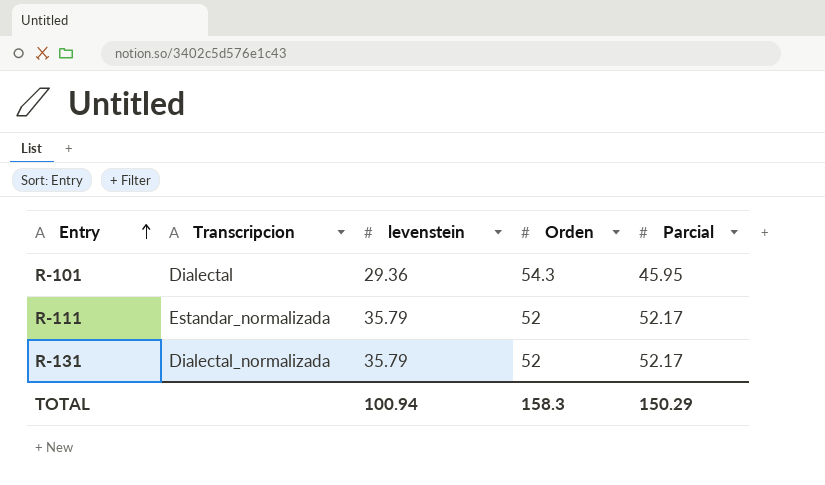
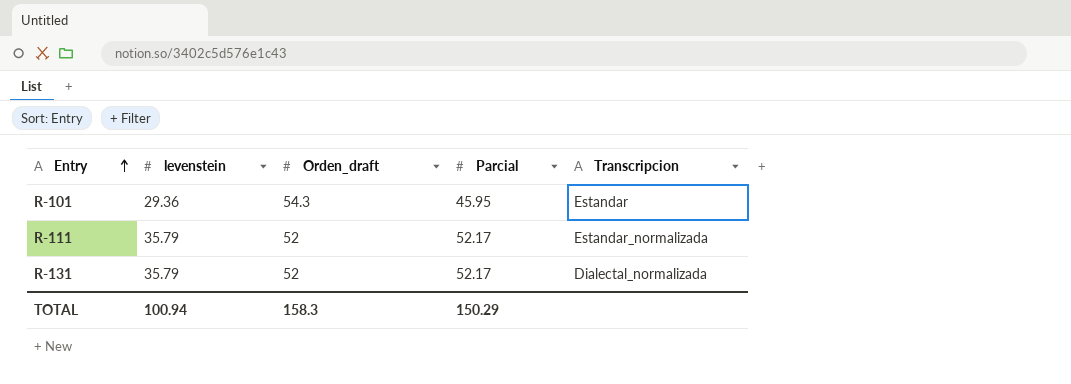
column name: Orden -> Orden_draft
column Transcripcion | position: 2 -> 5
R-101 | Transcripcion: Dialectal -> Estandar

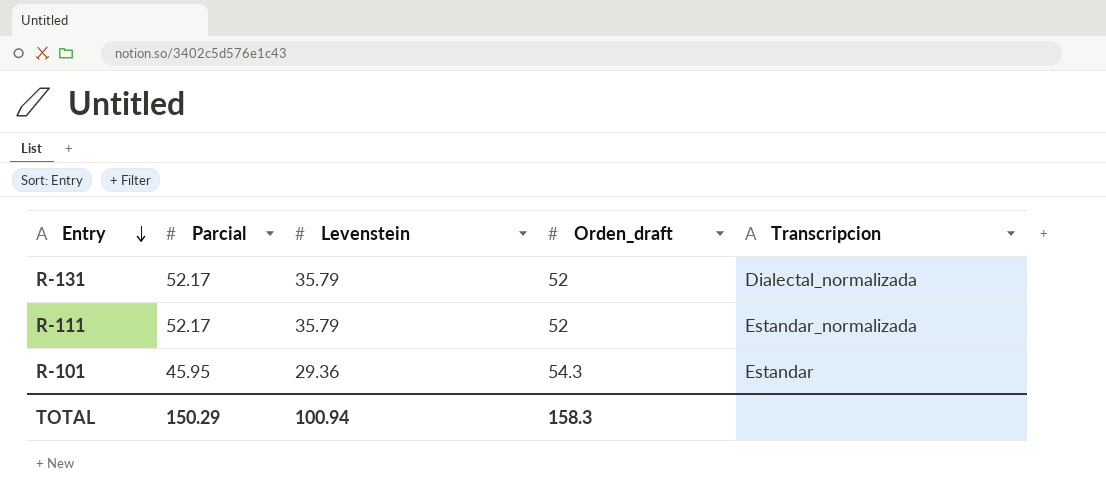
row order: Entry ascending -> Entry descending
column Parcial | position: 4 -> 2
column name: levenstein -> Levenstein

